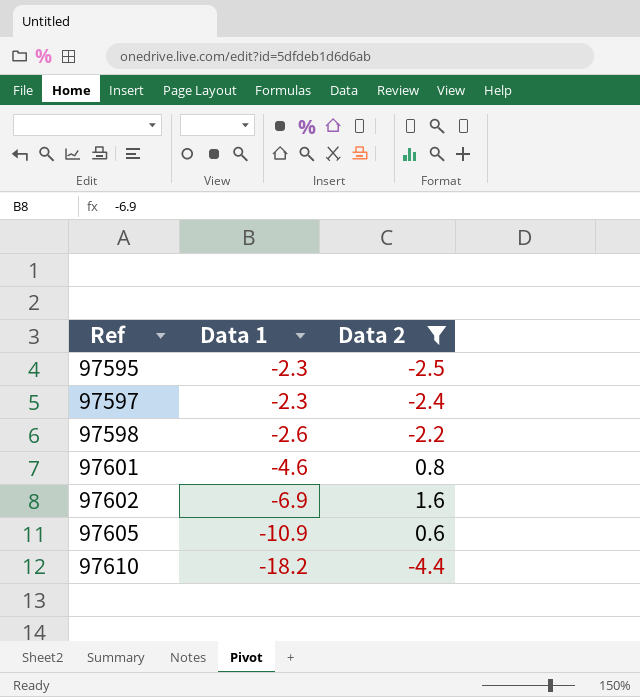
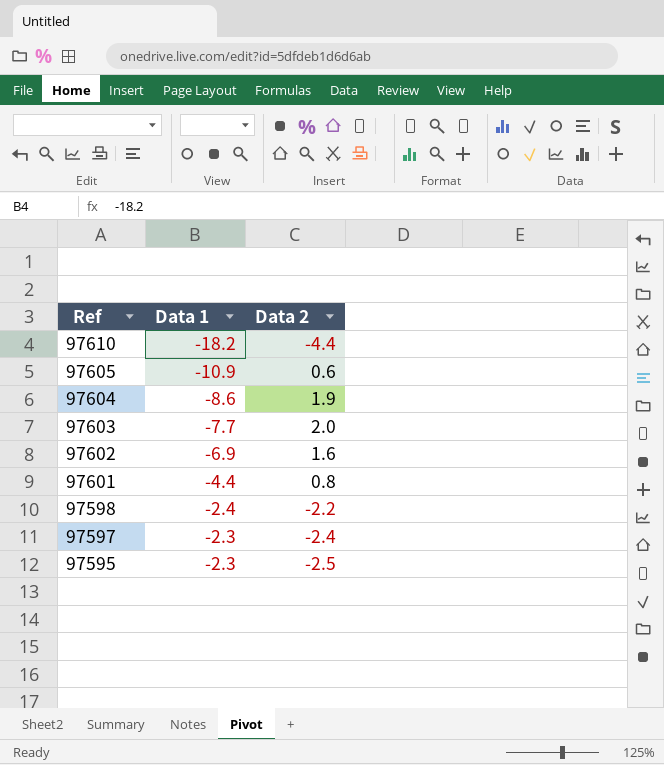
filter: Data 2 <= 1.6 -> none
row order: Ref ascending -> Ref descending
97601 | Data 1: -4.6 -> -4.4
97598 | Data 1: -2.6 -> -2.4

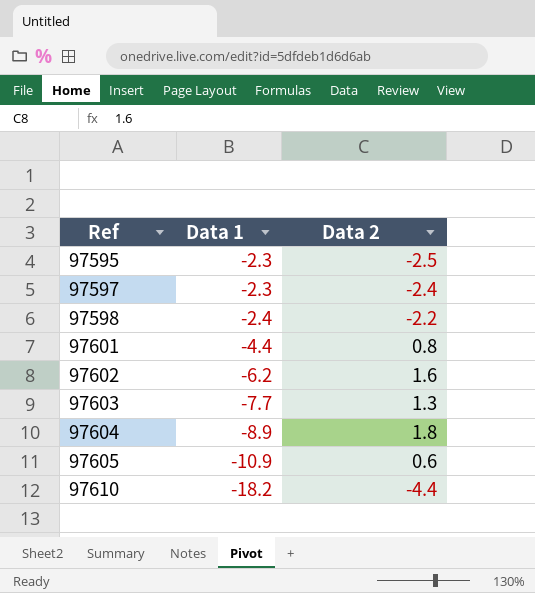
row order: Ref descending -> Ref ascending
97602 | Data 1: -6.9 -> -6.2
97603 | Data 2: 2.0 -> 1.3
97604 | Data 1: -8.6 -> -8.9
97604 | Data 2: 1.9 -> 1.8

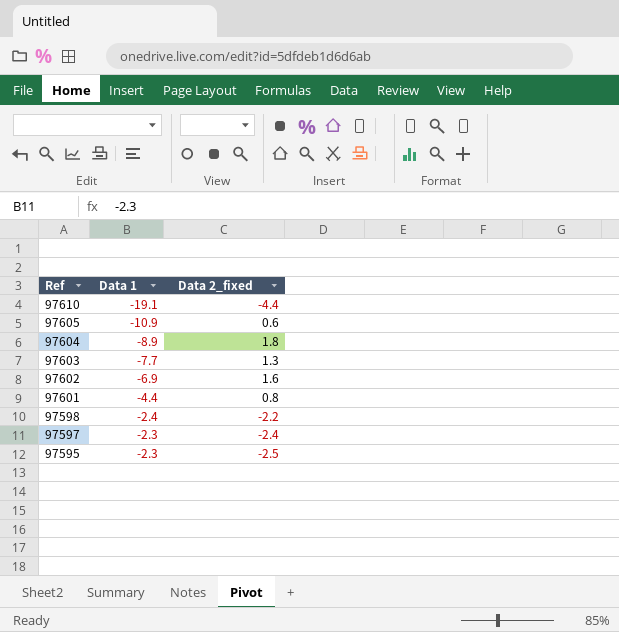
row order: Ref ascending -> Ref descending
column name: Data 2 -> Data 2_fixed
97610 | Data 1: -18.2 -> -19.1
97602 | Data 1: -6.2 -> -6.9

